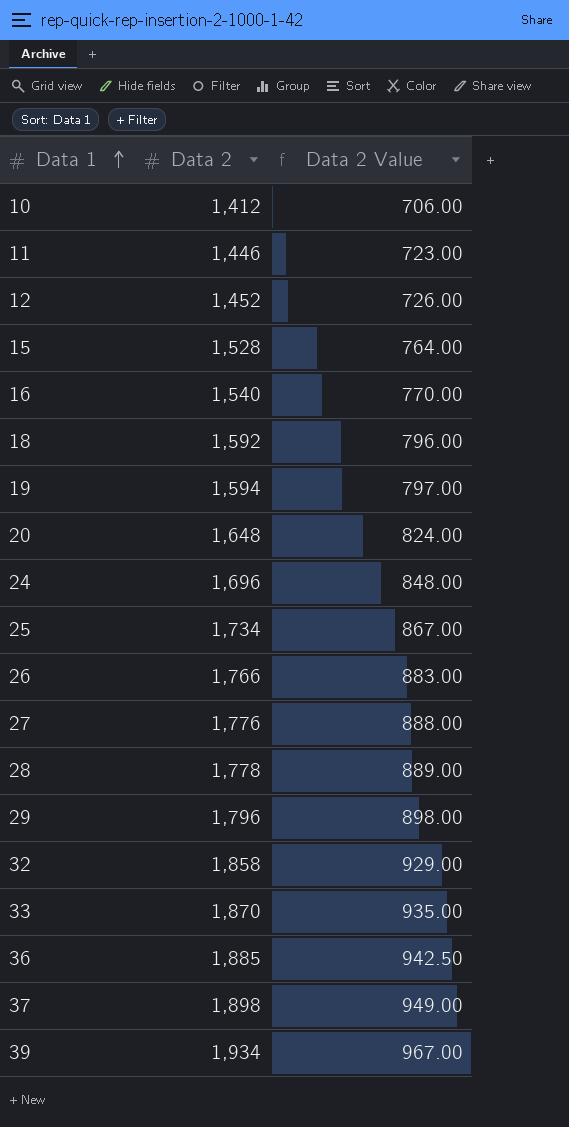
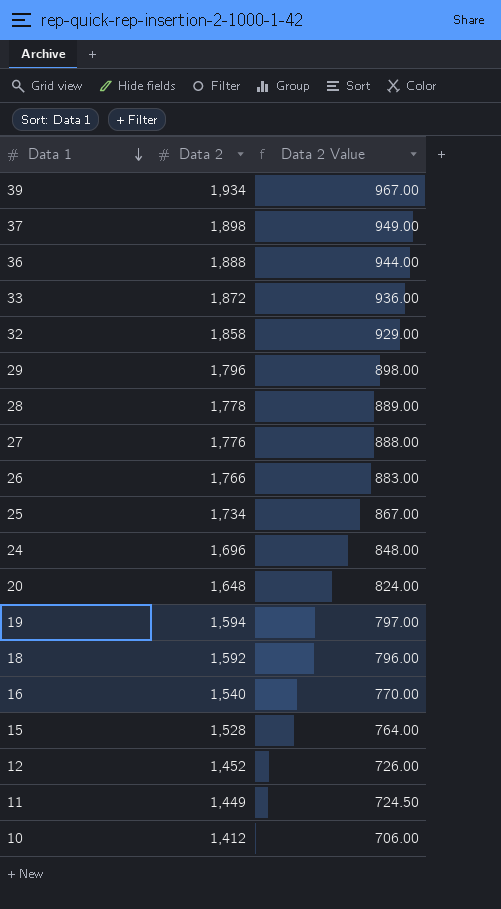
row order: Data 1 ascending -> Data 1 descending
36 | Data 2: 1,885 -> 1,888
36 | Data 2 Value: 942.50 -> 944.00
33 | Data 2: 1,870 -> 1,872
33 | Data 2 Value: 935.00 -> 936.00
11 | Data 2: 1,446 -> 1,449
11 | Data 2 Value: 723.00 -> 724.50

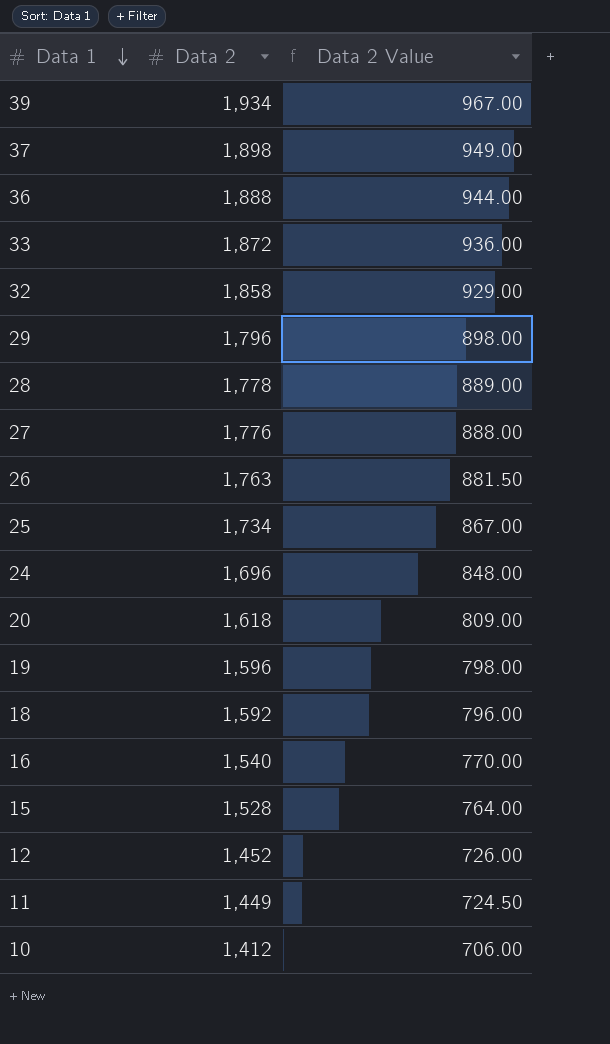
26 | Data 2: 1,766 -> 1,763
26 | Data 2 Value: 883.00 -> 881.50
20 | Data 2: 1,648 -> 1,618
20 | Data 2 Value: 824.00 -> 809.00
19 | Data 2: 1,594 -> 1,596
19 | Data 2 Value: 797.00 -> 798.00

